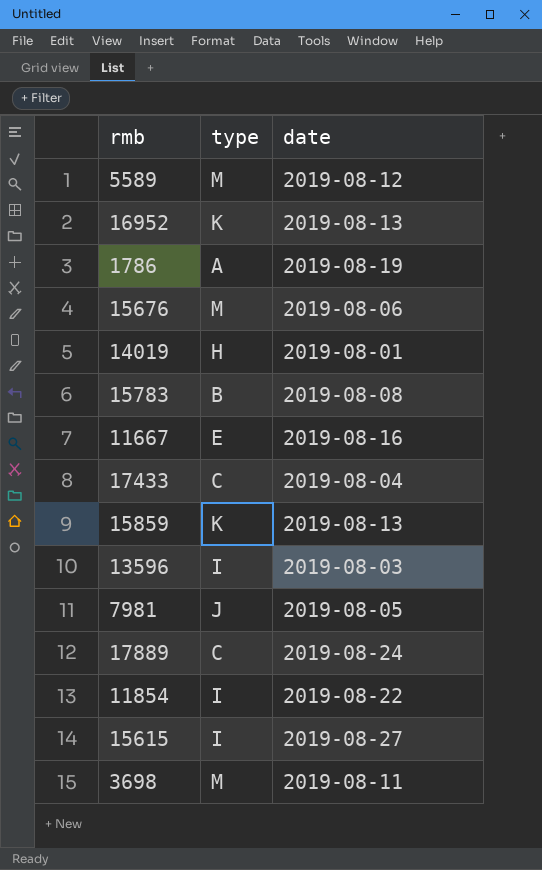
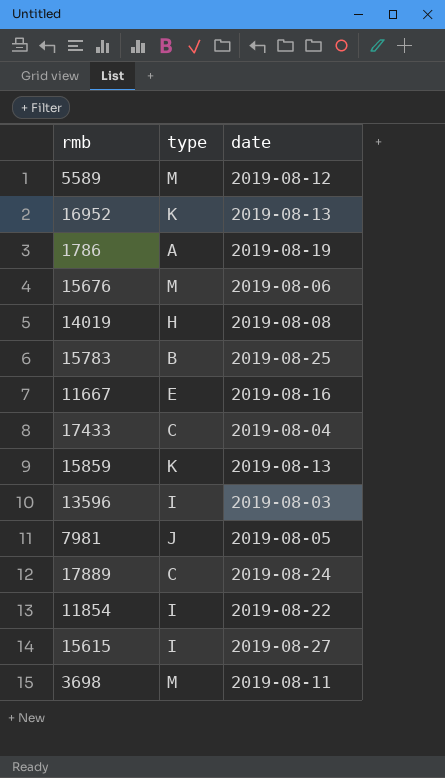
14019 | date: 2019-08-01 -> 2019-08-08
15783 | date: 2019-08-08 -> 2019-08-25

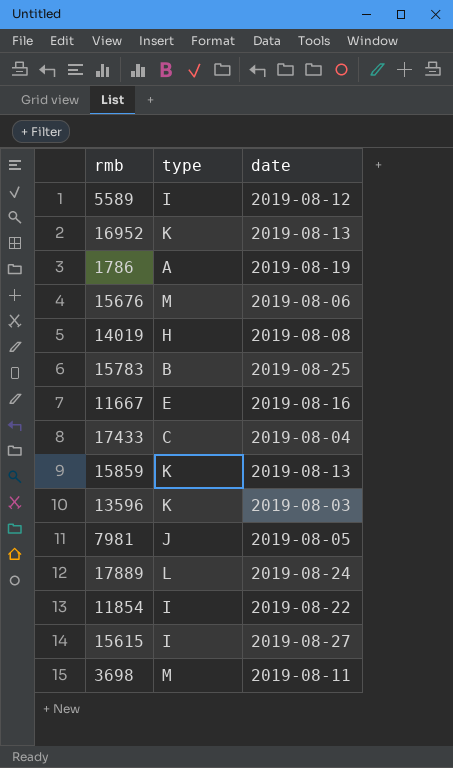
5589 | type: M -> I
13596 | type: I -> K
17889 | type: C -> L

